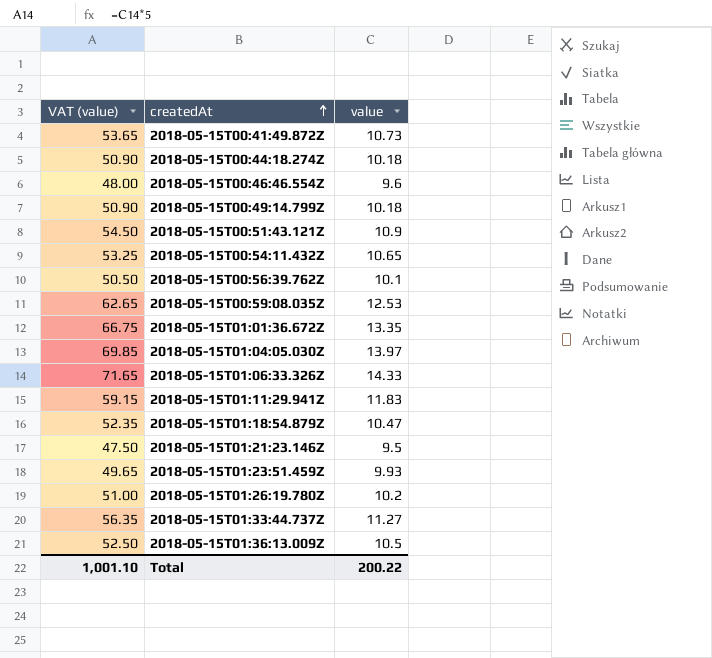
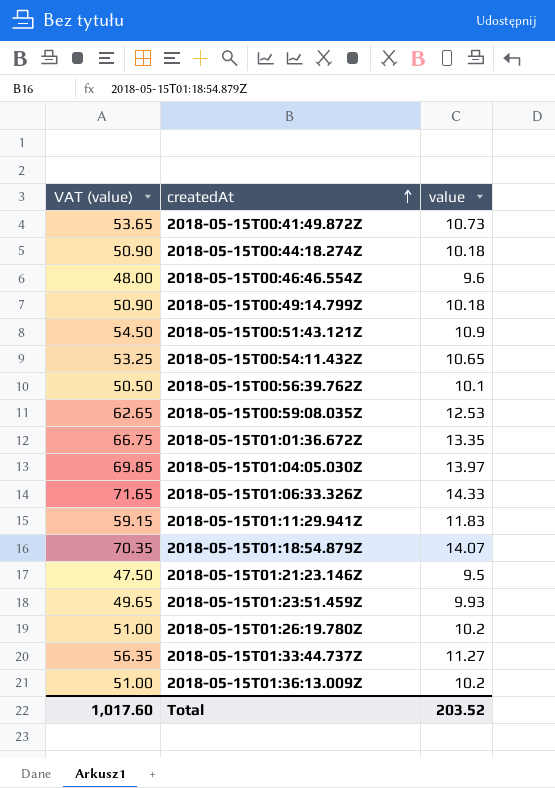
2018-05-15T01:18:54.879Z | VAT (value): 52.35 -> 70.35
2018-05-15T01:18:54.879Z | value: 10.47 -> 14.07
2018-05-15T01:36:13.009Z | VAT (value): 52.50 -> 51.00
2018-05-15T01:36:13.009Z | value: 10.5 -> 10.2
Total | VAT (value): 1,001.10 -> 1,017.60
Total | value: 200.22 -> 203.52

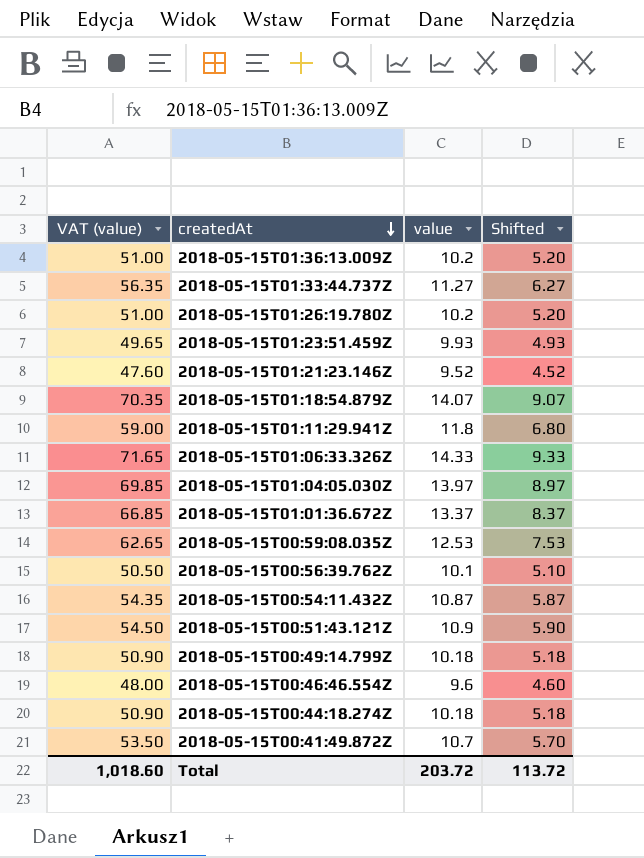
row order: createdAt ascending -> createdAt descending
column Shifted | formula: none -> [value] - 5
2018-05-15T01:21:23.146Z | VAT (value): 47.50 -> 47.60
2018-05-15T01:21:23.146Z | value: 9.5 -> 9.52
2018-05-15T01:11:29.941Z | VAT (value): 59.15 -> 59.00
2018-05-15T01:11:29.941Z | value: 11.83 -> 11.8
2018-05-15T01:01:36.672Z | VAT (value): 66.75 -> 66.85
2018-05-15T01:01:36.672Z | value: 13.35 -> 13.37
2018-05-15T00:54:11.432Z | VAT (value): 53.25 -> 54.35
2018-05-15T00:54:11.432Z | value: 10.65 -> 10.87
2018-05-15T00:41:49.872Z | VAT (value): 53.65 -> 53.50
2018-05-15T00:41:49.872Z | value: 10.73 -> 10.7
Total | VAT (value): 1,017.60 -> 1,018.60
Total | value: 203.52 -> 203.72

